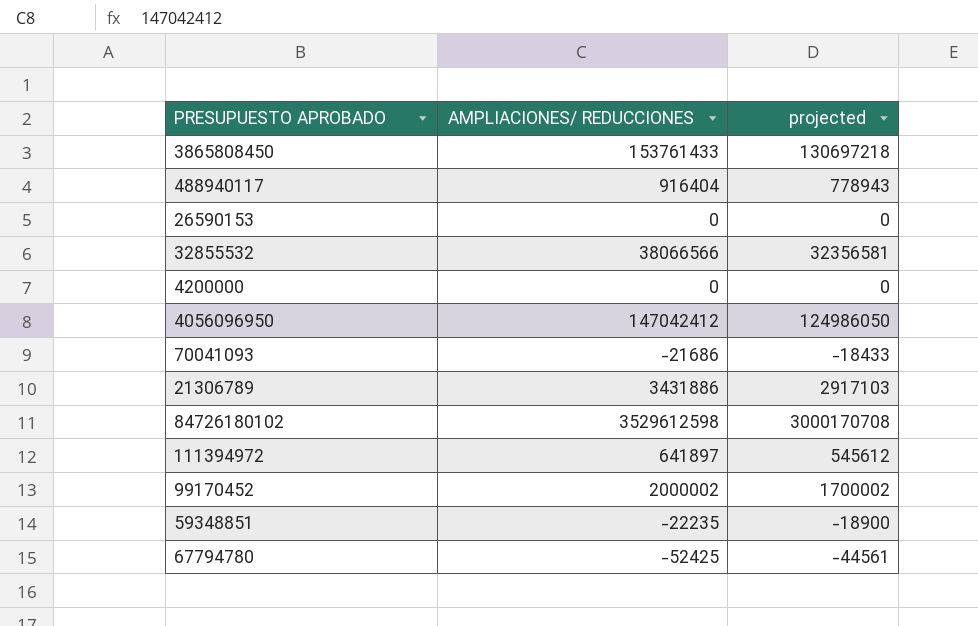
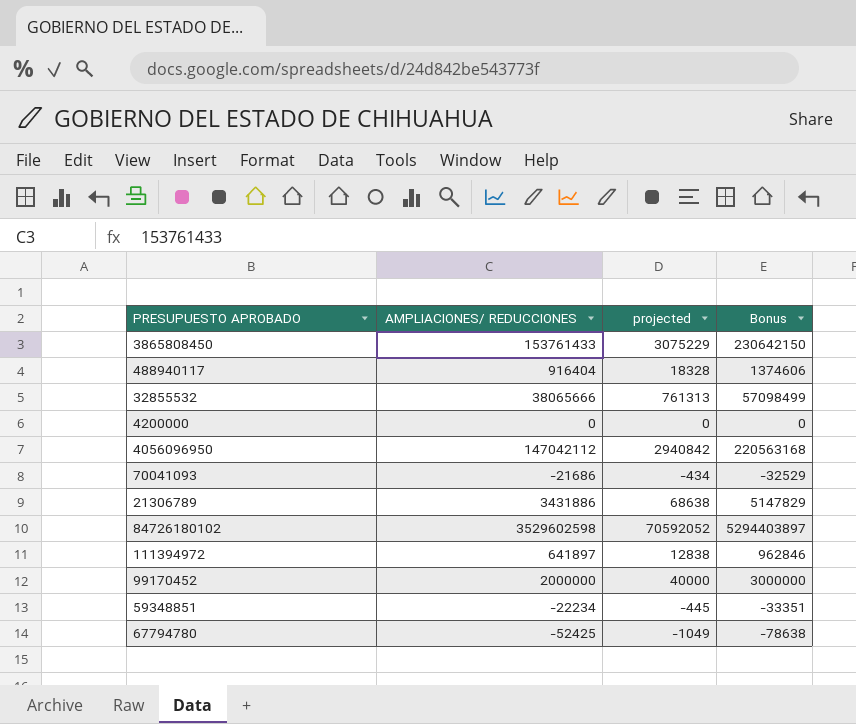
column projected | formula: [AMPLIACIONES/ REDUCCIONES] * 0.85 -> [AMPLIACIONES/ REDUCCIONES] * 0.02
column Bonus | formula: none -> [AMPLIACIONES/ REDUCCIONES] * 1.5
row 26590153: 0 | 0 -> none
32855532 | AMPLIACIONES/ REDUCCIONES: 38066566 -> 38065666
4056096950 | AMPLIACIONES/ REDUCCIONES: 147042412 -> 147042112
84726180102 | AMPLIACIONES/ REDUCCIONES: 3529612598 -> 3529602598
99170452 | AMPLIACIONES/ REDUCCIONES: 2000002 -> 2000000
59348851 | AMPLIACIONES/ REDUCCIONES: -22235 -> -22234

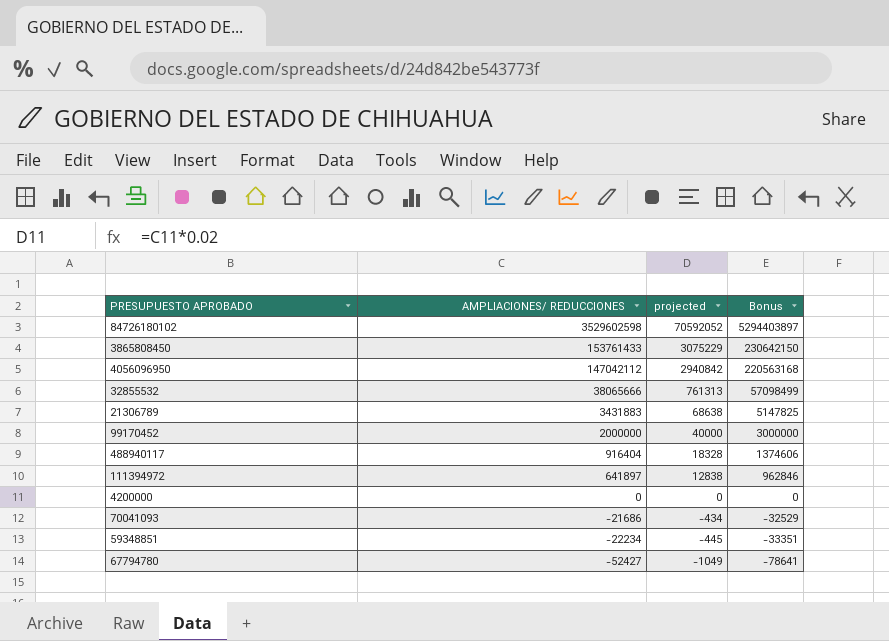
row order: none -> AMPLIACIONES/ REDUCCIONES descending
21306789 | AMPLIACIONES/ REDUCCIONES: 3431886 -> 3431883
21306789 | Bonus: 5147829 -> 5147825
67794780 | AMPLIACIONES/ REDUCCIONES: -52425 -> -52427
67794780 | Bonus: -78638 -> -78641

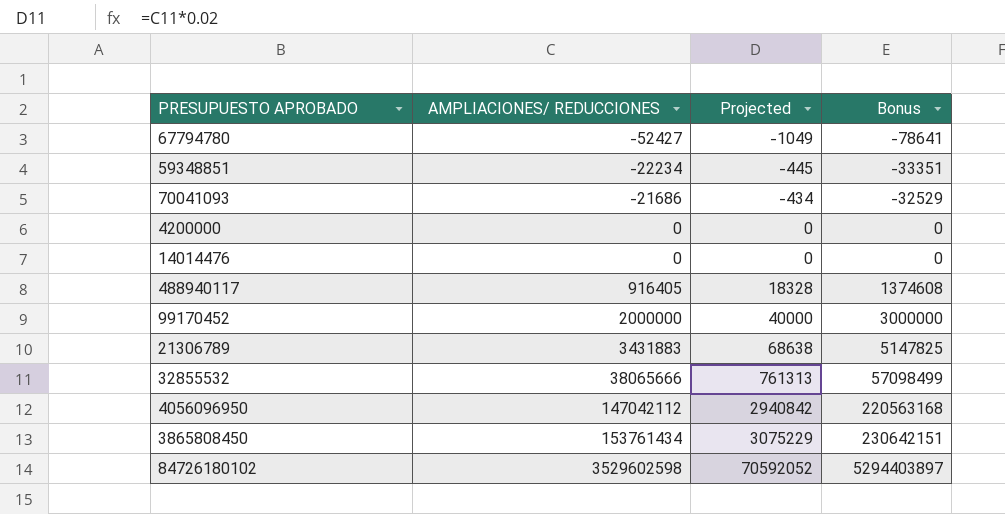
row order: AMPLIACIONES/ REDUCCIONES descending -> AMPLIACIONES/ REDUCCIONES ascending
column name: projected -> Projected
row 111394972: 641897 | 12838 | 962846 -> none
row 14014476: none -> 0 | 0 | 0
488940117 | AMPLIACIONES/ REDUCCIONES: 916404 -> 916405
488940117 | Bonus: 1374606 -> 1374608
3865808450 | AMPLIACIONES/ REDUCCIONES: 153761433 -> 153761434
3865808450 | Bonus: 230642150 -> 230642151

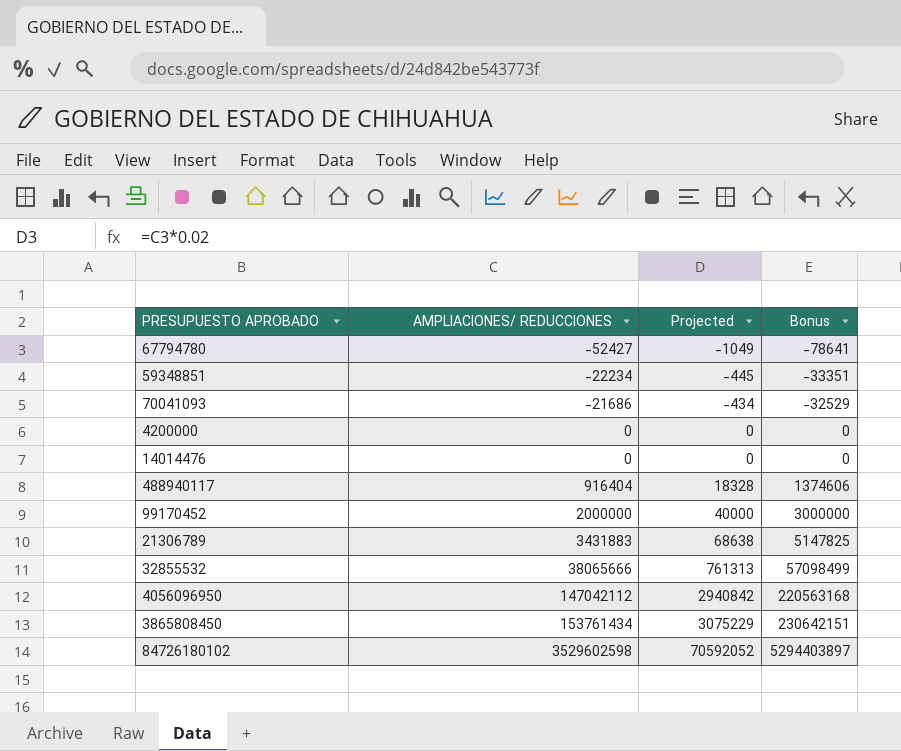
488940117 | AMPLIACIONES/ REDUCCIONES: 916405 -> 916404
488940117 | Bonus: 1374608 -> 1374606

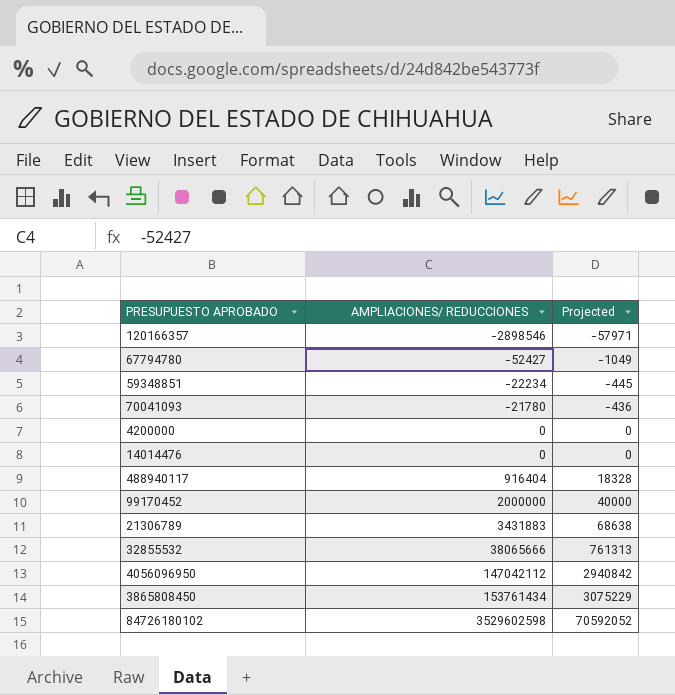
column Bonus | formula: [AMPLIACIONES/ REDUCCIONES] * 1.5 -> none
row 120166357: none -> -2898546 | -57971
70041093 | AMPLIACIONES/ REDUCCIONES: -21686 -> -21780
70041093 | Projected: -434 -> -436

